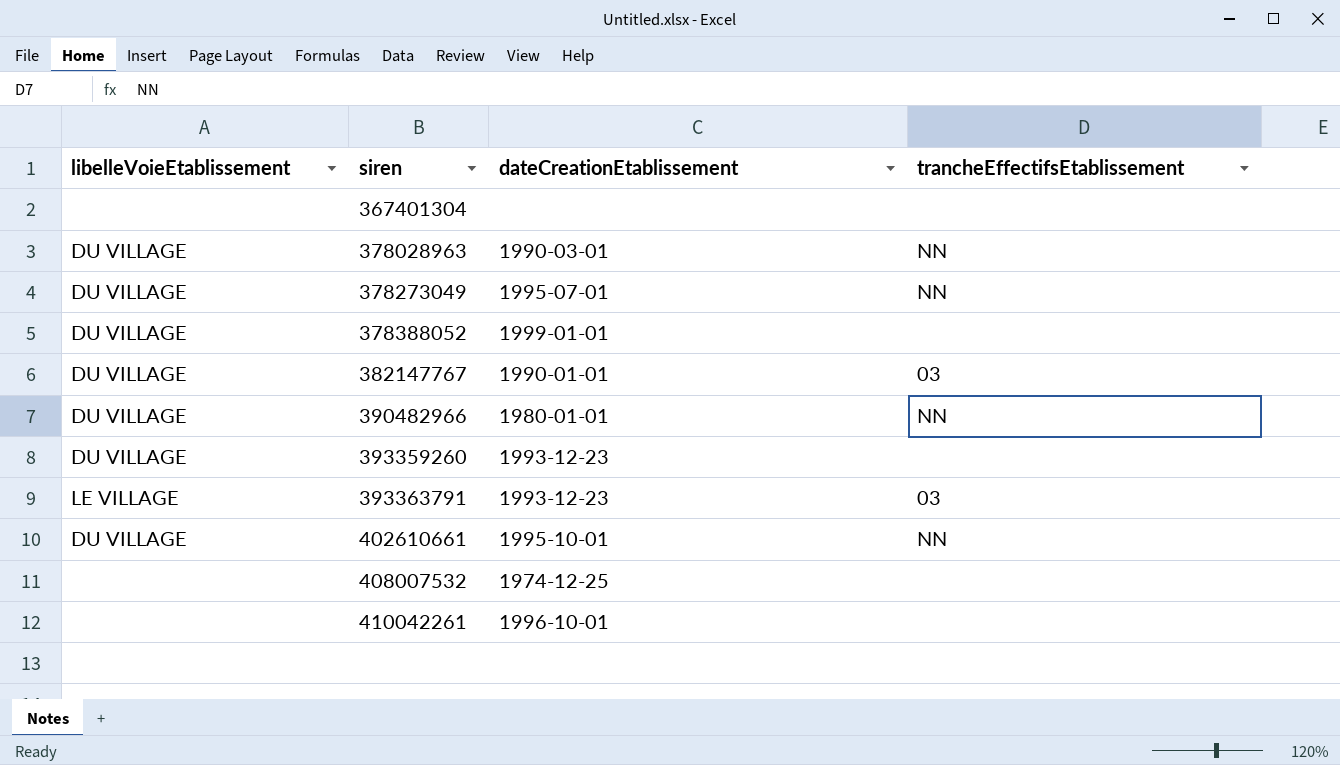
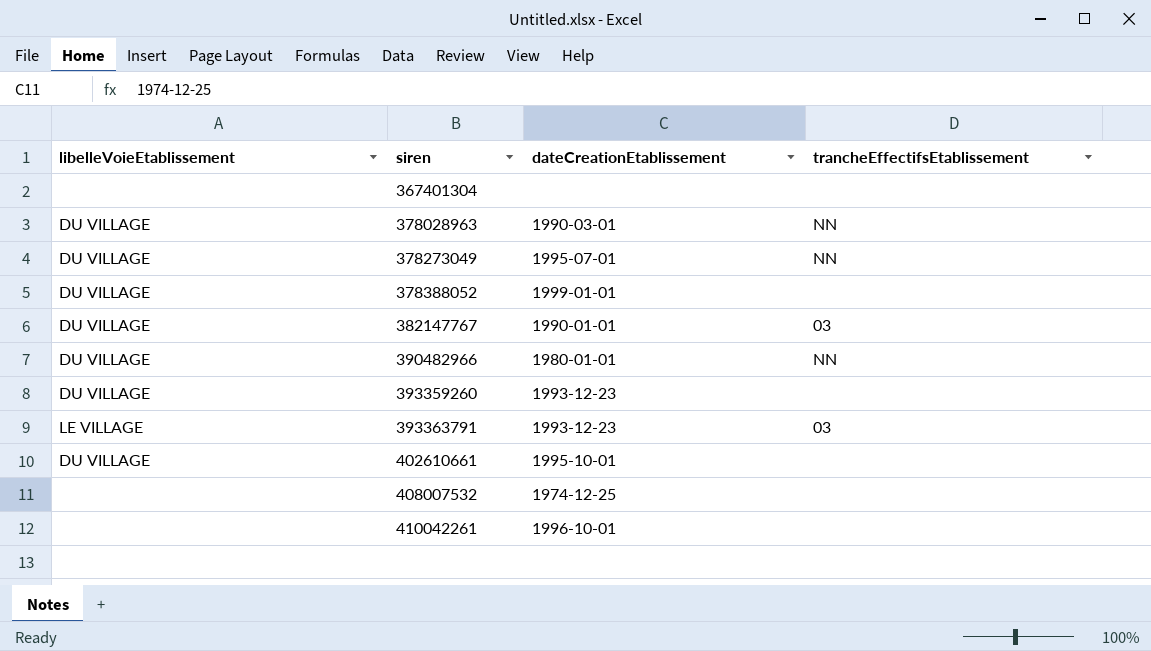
402610661 | trancheEffectifsEtablissement: NN -> none

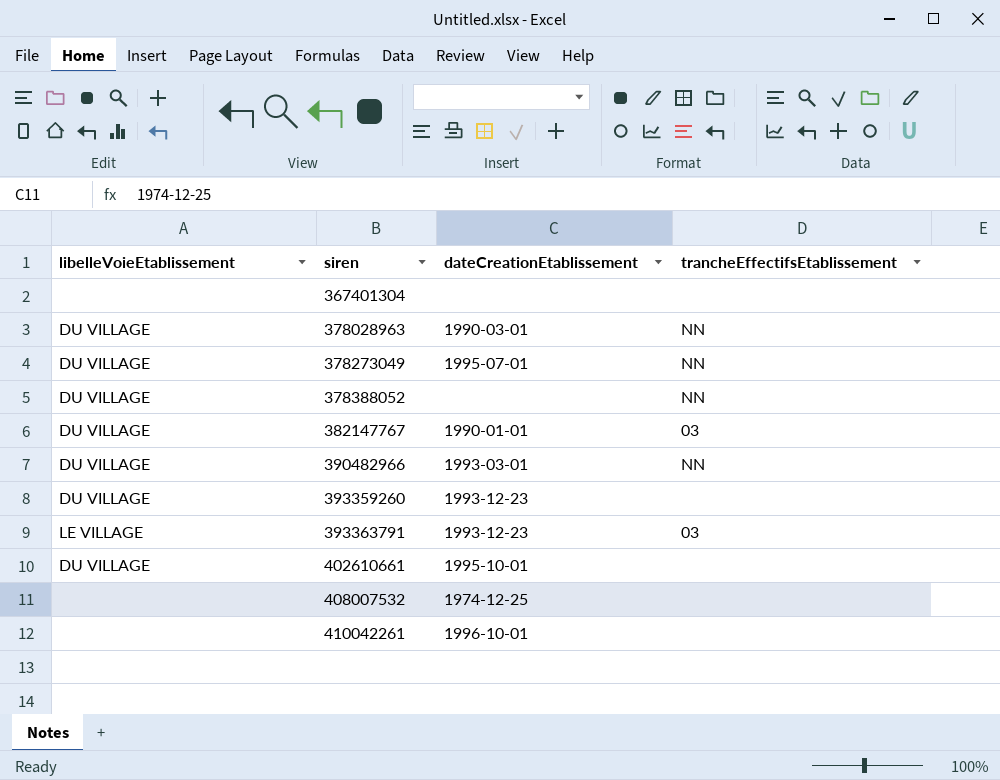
378388052 | dateCreationEtablissement: 1999-01-01 -> none
378388052 | trancheEffectifsEtablissement: none -> NN
390482966 | dateCreationEtablissement: 1980-01-01 -> 1993-03-01

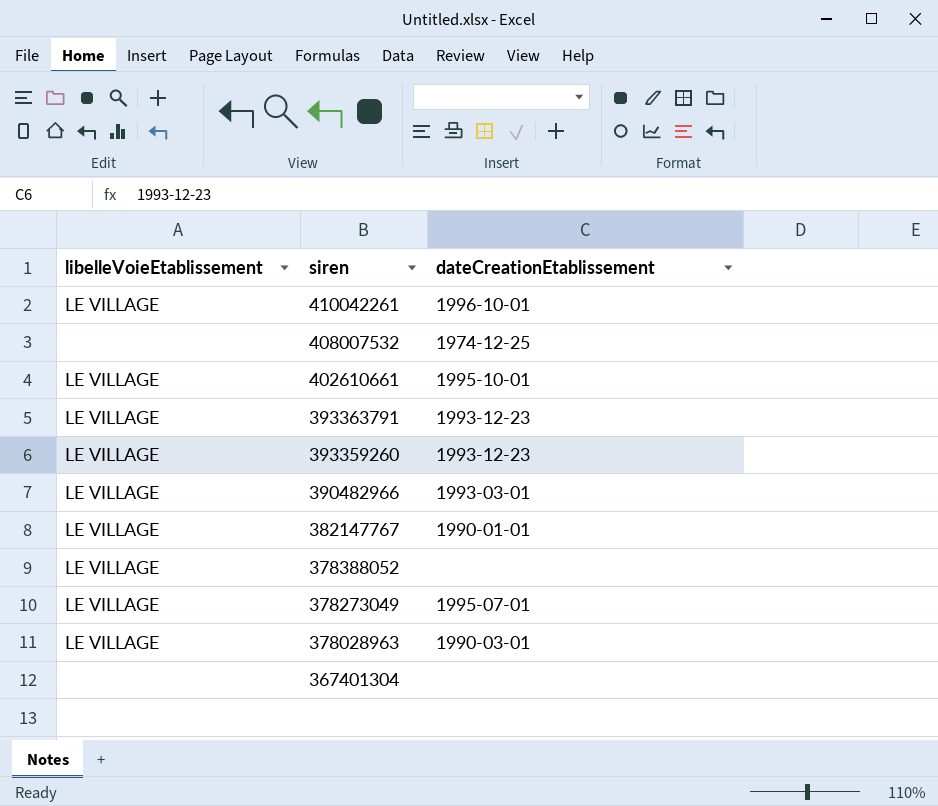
row order: siren ascending -> siren descending
column trancheEffectifsEtablissement | position: 4 -> none
410042261 | libelleVoieEtablissement: none -> LE VILLAGE
402610661 | libelleVoieEtablissement: DU VILLAGE -> LE VILLAGE
393359260 | libelleVoieEtablissement: DU VILLAGE -> LE VILLAGE
390482966 | libelleVoieEtablissement: DU VILLAGE -> LE VILLAGE
382147767 | libelleVoieEtablissement: DU VILLAGE -> LE VILLAGE
378388052 | libelleVoieEtablissement: DU VILLAGE -> LE VILLAGE
378273049 | libelleVoieEtablissement: DU VILLAGE -> LE VILLAGE
378028963 | libelleVoieEtablissement: DU VILLAGE -> LE VILLAGE

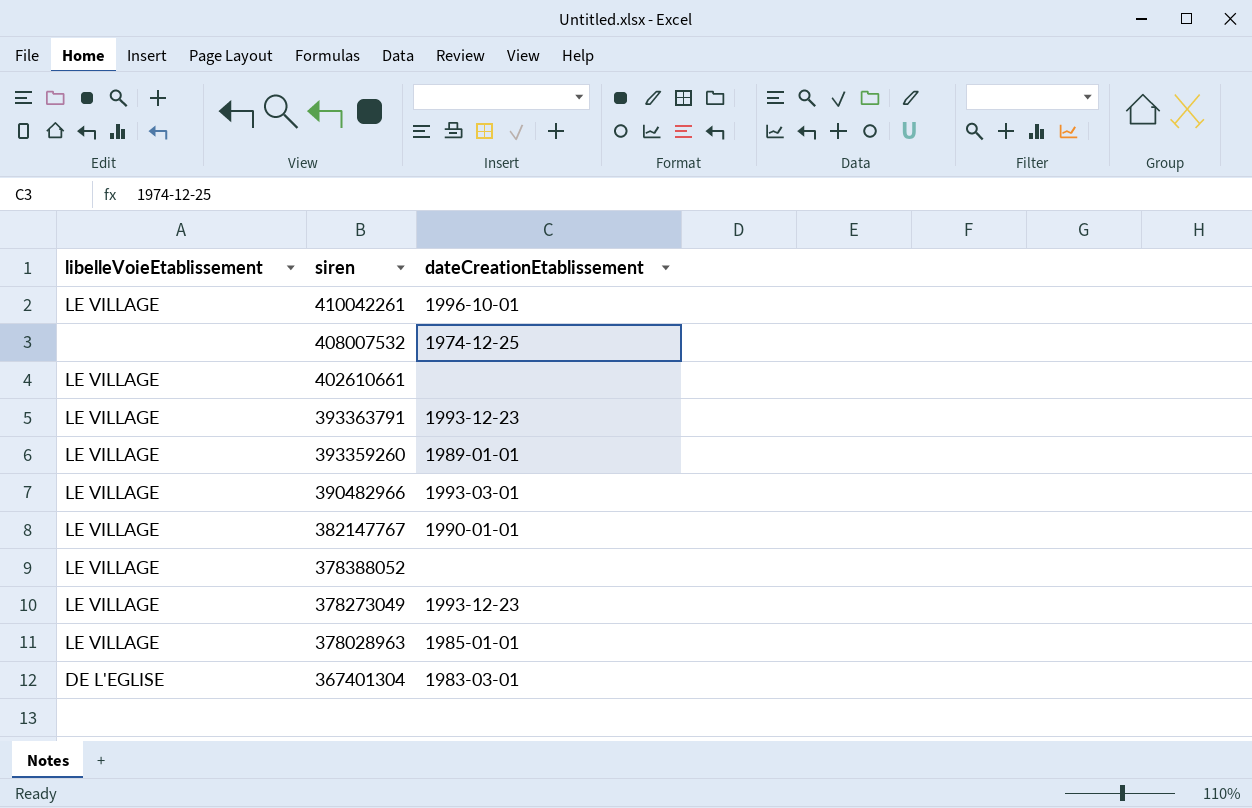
402610661 | dateCreationEtablissement: 1995-10-01 -> none
393359260 | dateCreationEtablissement: 1993-12-23 -> 1989-01-01
378273049 | dateCreationEtablissement: 1995-07-01 -> 1993-12-23
378028963 | dateCreationEtablissement: 1990-03-01 -> 1985-01-01
367401304 | libelleVoieEtablissement: none -> DE L'EGLISE
367401304 | dateCreationEtablissement: none -> 1983-03-01

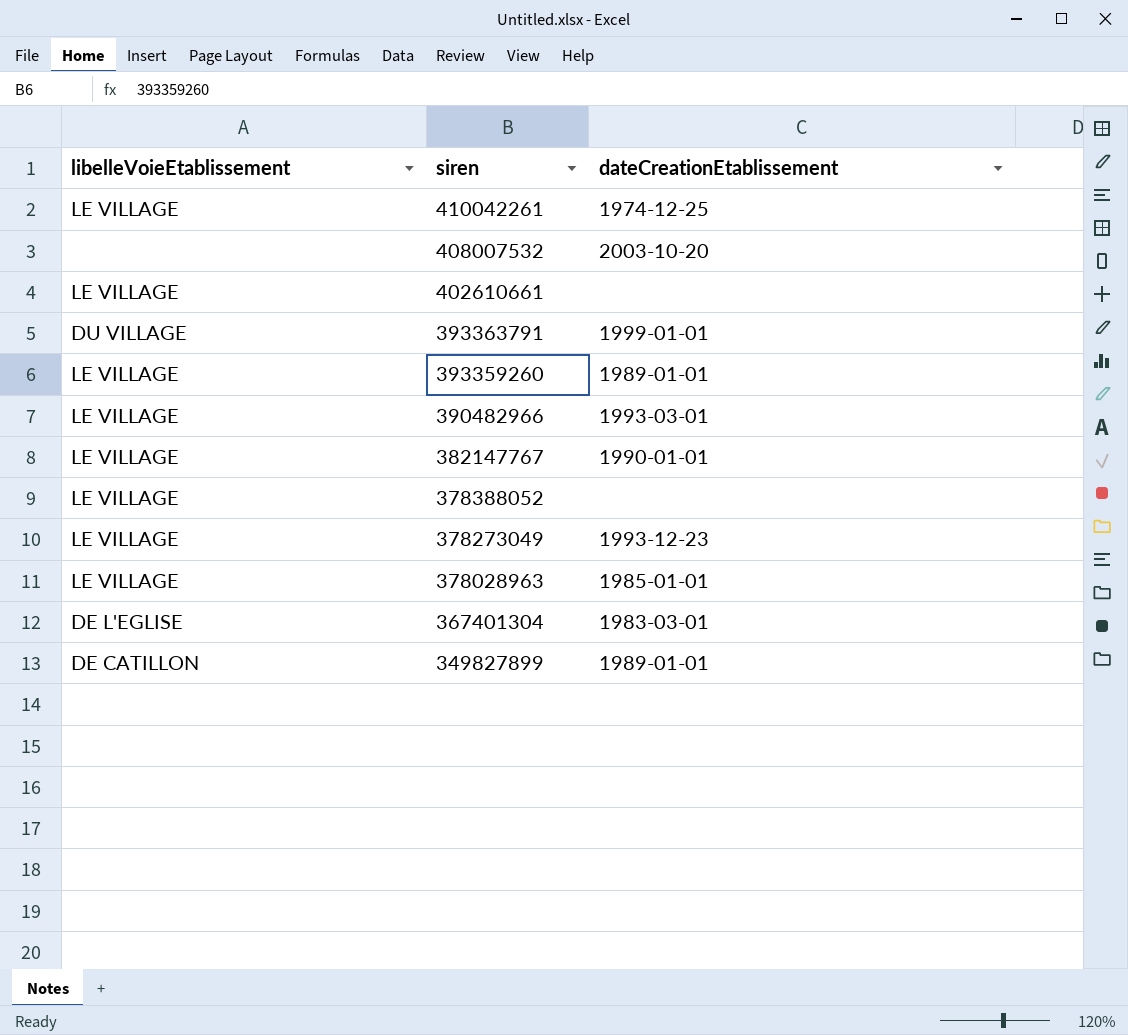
410042261 | dateCreationEtablissement: 1996-10-01 -> 1974-12-25
408007532 | dateCreationEtablissement: 1974-12-25 -> 2003-10-20
393363791 | libelleVoieEtablissement: LE VILLAGE -> DU VILLAGE
393363791 | dateCreationEtablissement: 1993-12-23 -> 1999-01-01
row 349827899: none -> DE CATILLON | 1989-01-01

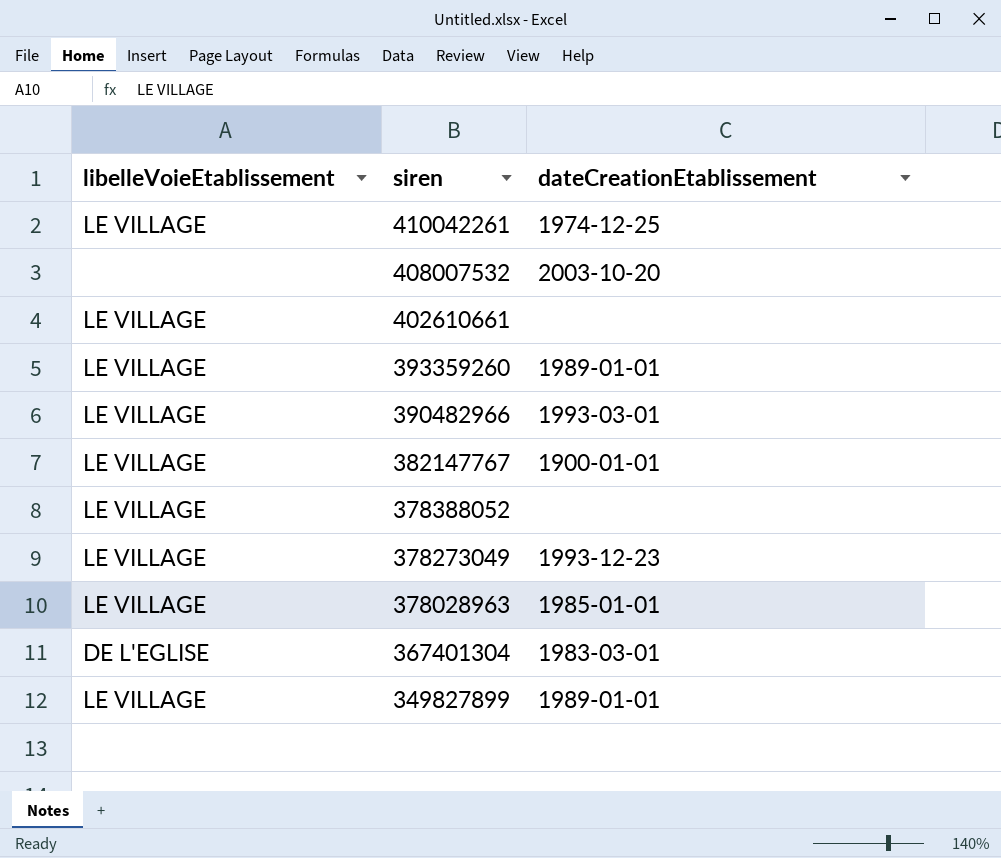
row 393363791: DU VILLAGE | 1999-01-01 -> none
382147767 | dateCreationEtablissement: 1990-01-01 -> 1900-01-01
349827899 | libelleVoieEtablissement: DE CATILLON -> LE VILLAGE

